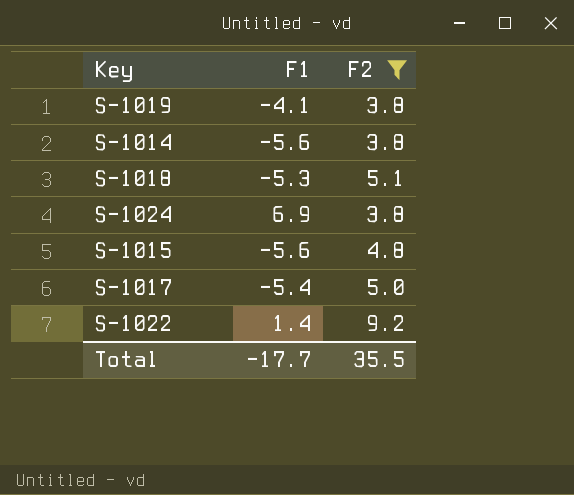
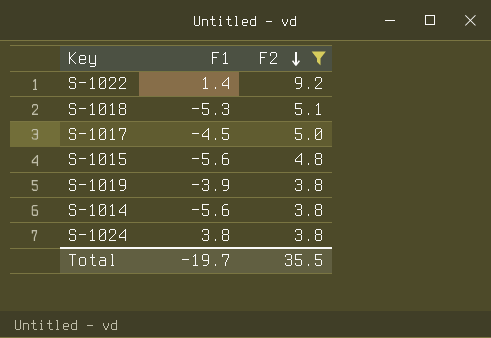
row order: none -> F2 descending
S-1017 | F1: -5.4 -> -4.5
S-1019 | F1: -4.1 -> -3.9
S-1024 | F1: 6.9 -> 3.8
Total | F1: -17.7 -> -19.7

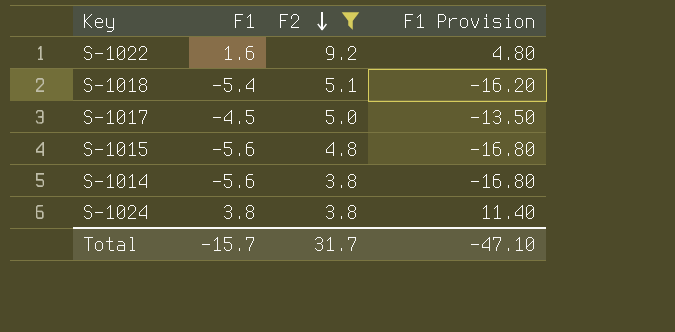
column F1 Provision | formula: none -> [F1] * 3
row S-1019: -3.9 | 3.8 -> none
S-1022 | F1: 1.4 -> 1.6
S-1018 | F1: -5.3 -> -5.4
Total | F1: -19.7 -> -15.7
Total | F2: 35.5 -> 31.7

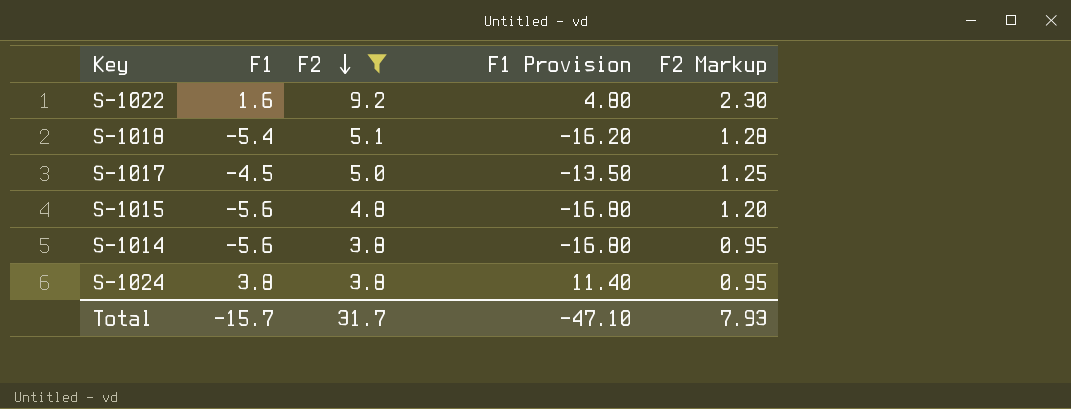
column F2 Markup | formula: none -> [F2] * 0.25

